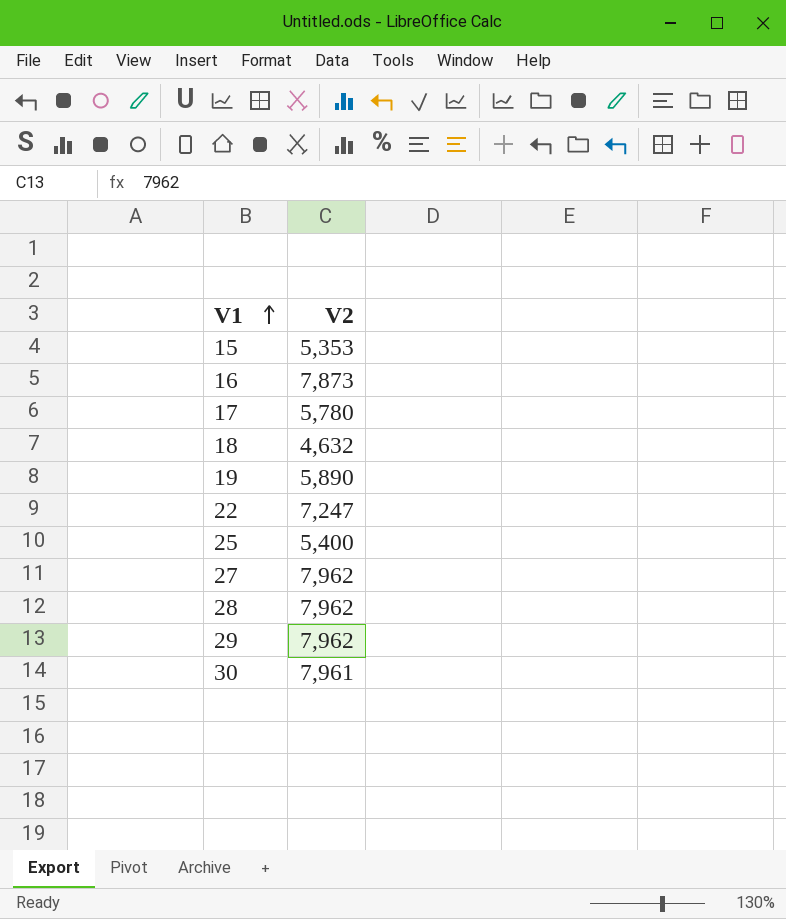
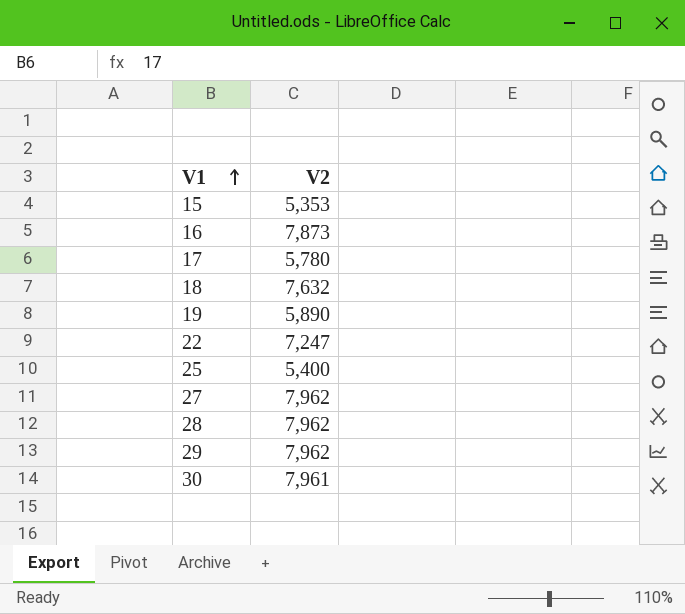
18 | V2: 4,632 -> 7,632

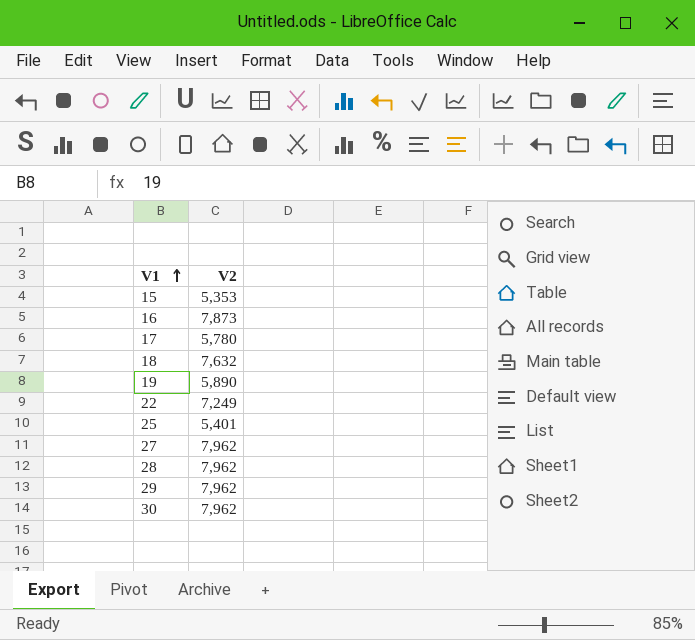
22 | V2: 7,247 -> 7,249
25 | V2: 5,400 -> 5,401
30 | V2: 7,961 -> 7,962

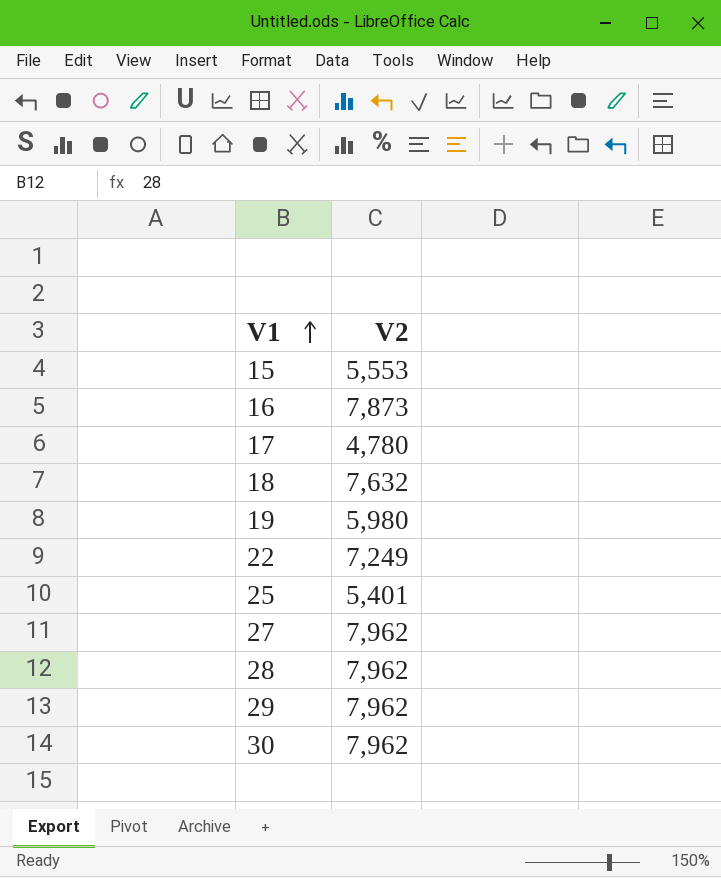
15 | V2: 5,353 -> 5,553
17 | V2: 5,780 -> 4,780
19 | V2: 5,890 -> 5,980

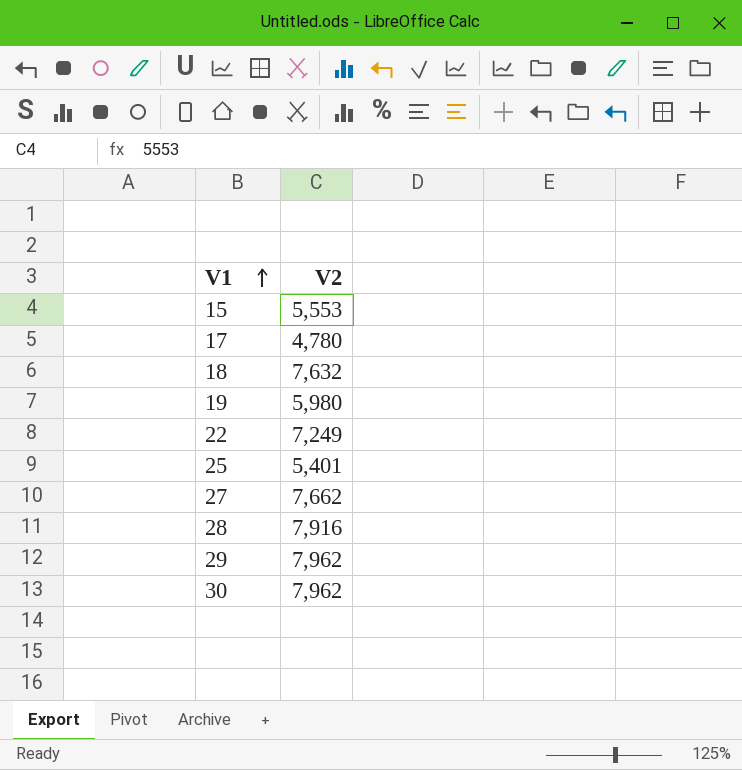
row 16: 7,873 -> none
27 | V2: 7,962 -> 7,662
28 | V2: 7,962 -> 7,916

